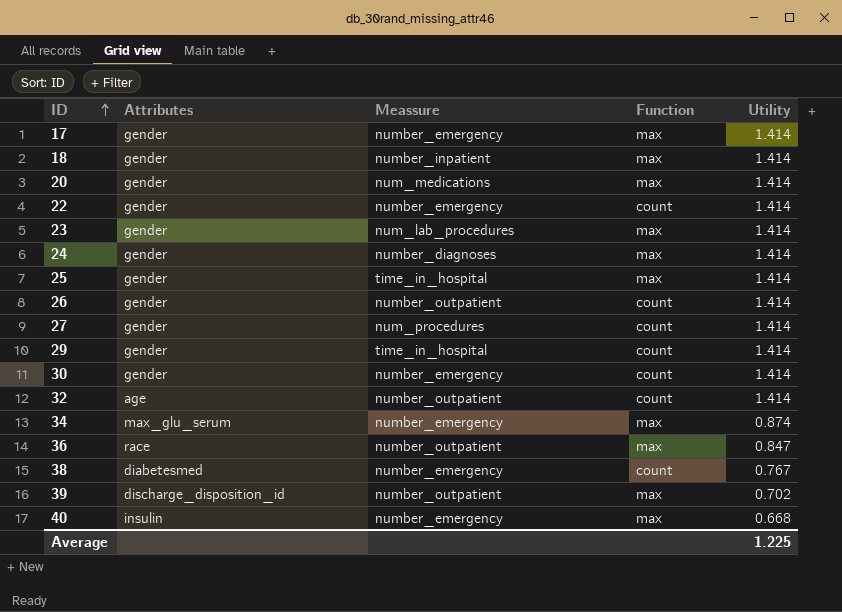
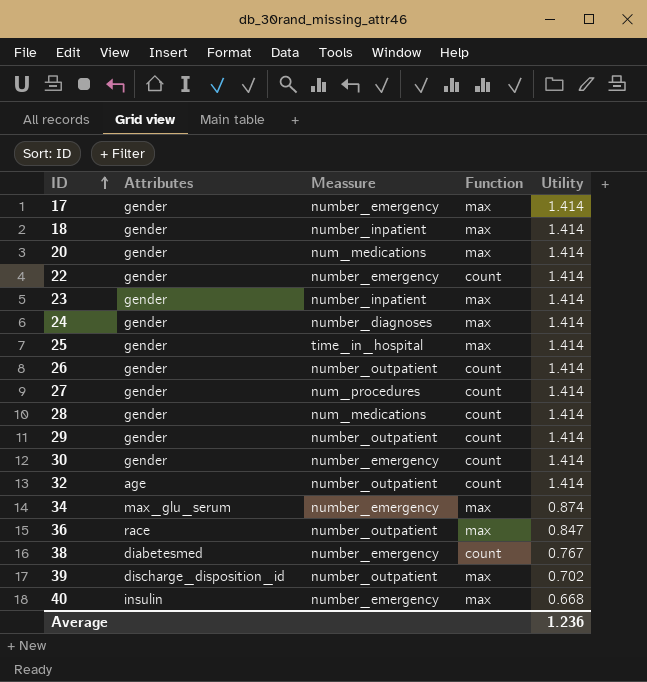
23 | Meassure: num_lab_procedures -> number_inpatient
row 28: none -> gender | num_medications | count | 1.414
29 | Meassure: time_in_hospital -> number_outpatient
Average | Utility: 1.225 -> 1.236

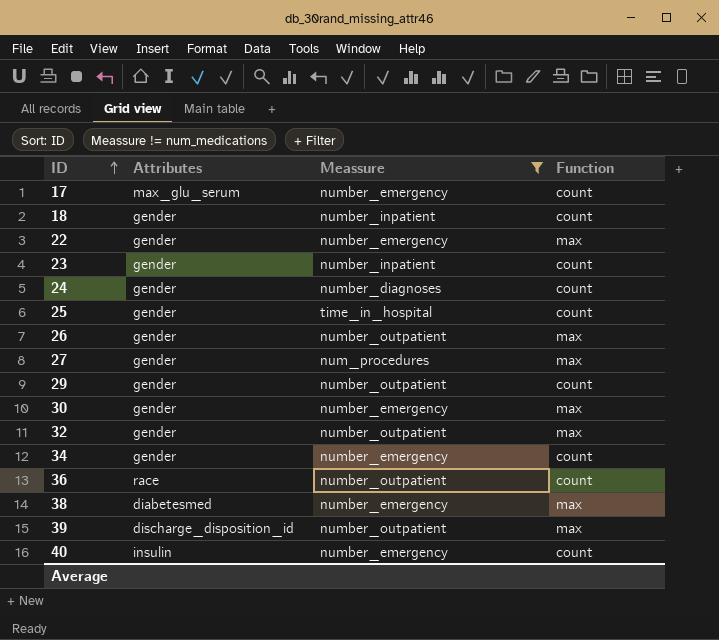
filter: none -> Meassure != num_medications
column Utility | position: 5 -> none
17 | Attributes: gender -> max_glu_serum
17 | Function: max -> count
18 | Function: max -> count
22 | Function: count -> max
23 | Function: max -> count
24 | Function: max -> count
25 | Function: max -> count
26 | Function: count -> max
27 | Function: count -> max
30 | Function: count -> max
32 | Attributes: age -> gender
32 | Function: count -> max
34 | Attributes: max_glu_serum -> gender
34 | Function: max -> count
36 | Function: max -> count
38 | Function: count -> max
40 | Function: max -> count

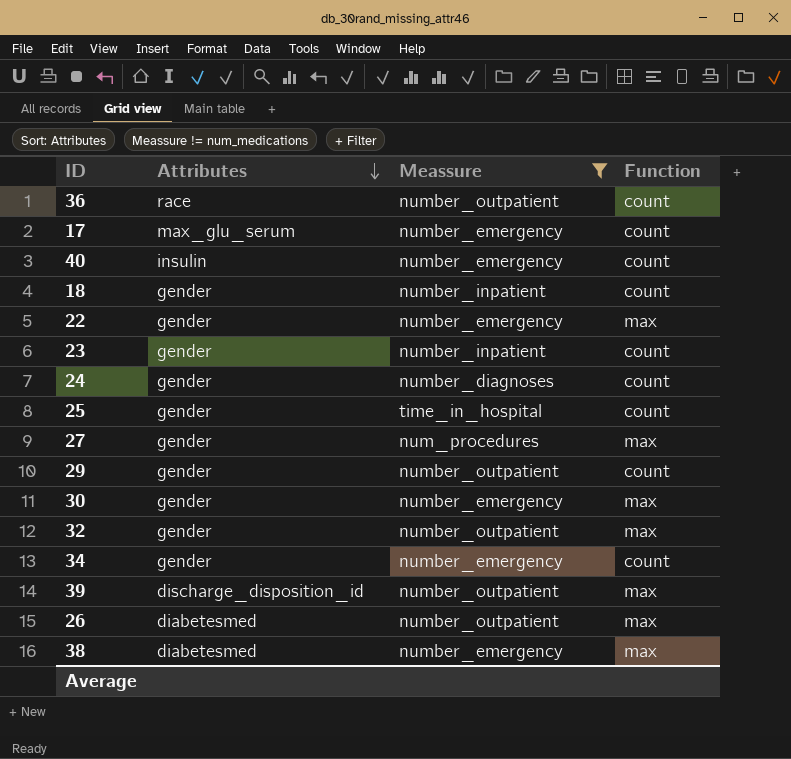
row order: ID ascending -> Attributes descending
26 | Attributes: gender -> diabetesmed

